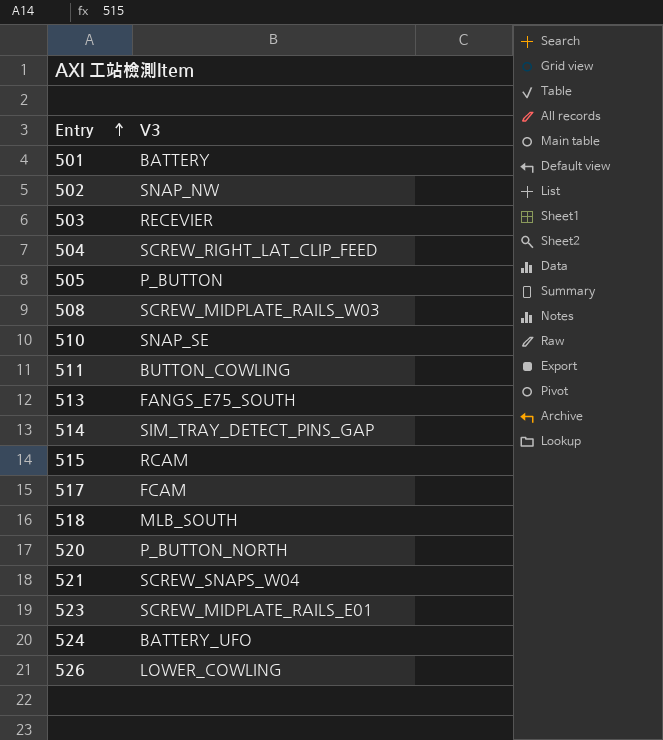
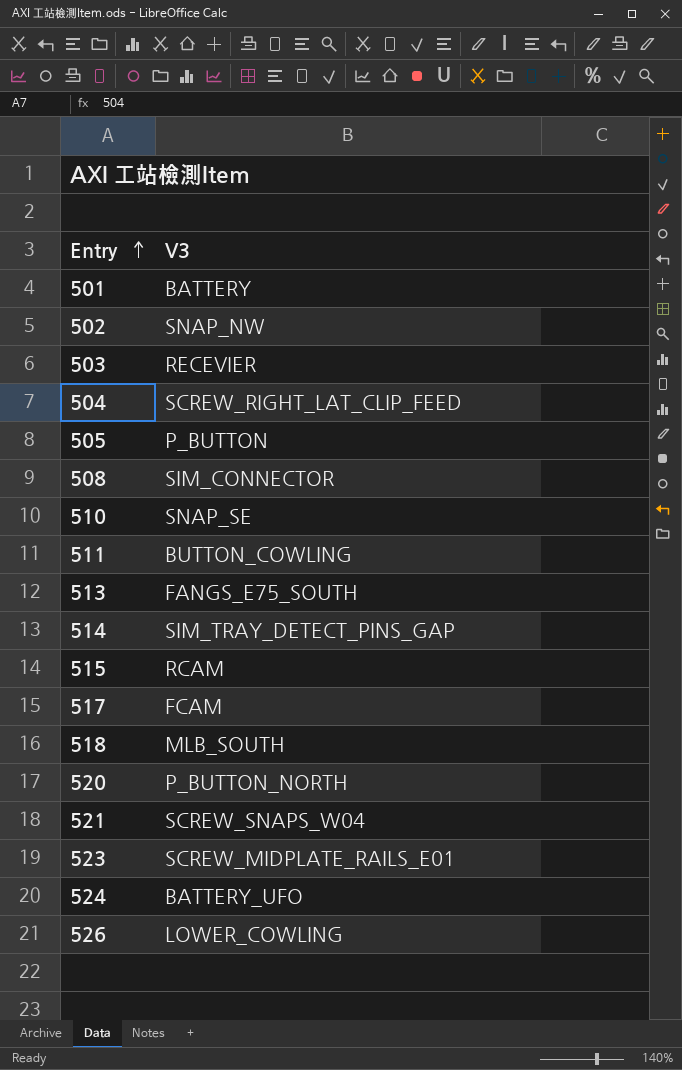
508 | V3: SCREW_MIDPLATE_RAILS_W03 -> SIM_CONNECTOR

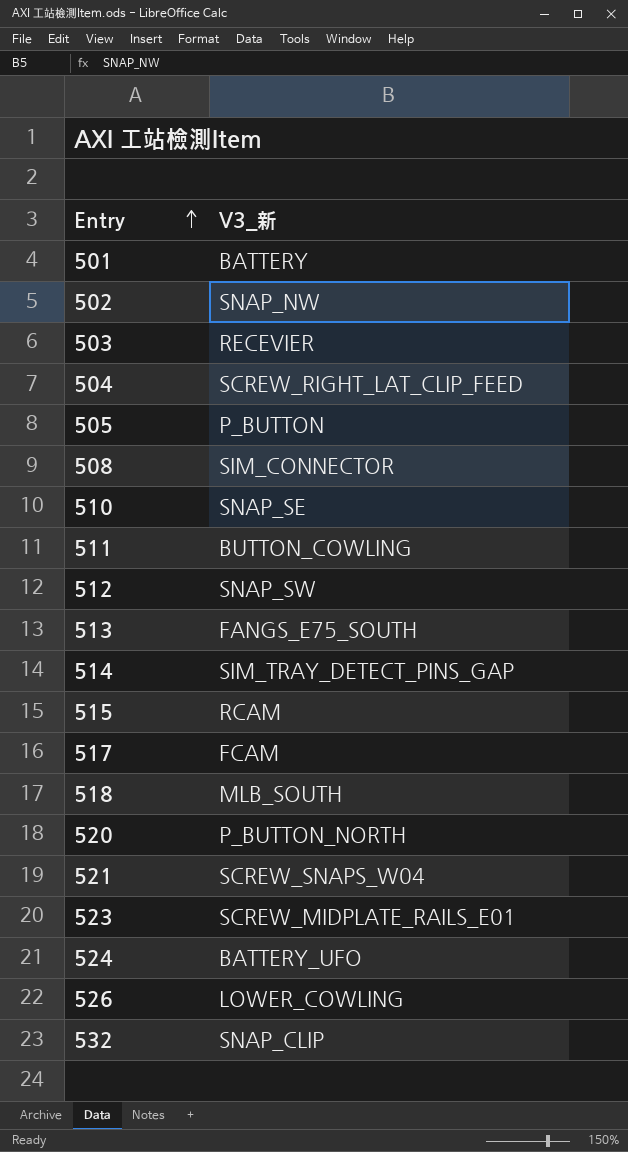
column name: V3 -> V3_新
row 512: none -> SNAP_SW
row 532: none -> SNAP_CLIP

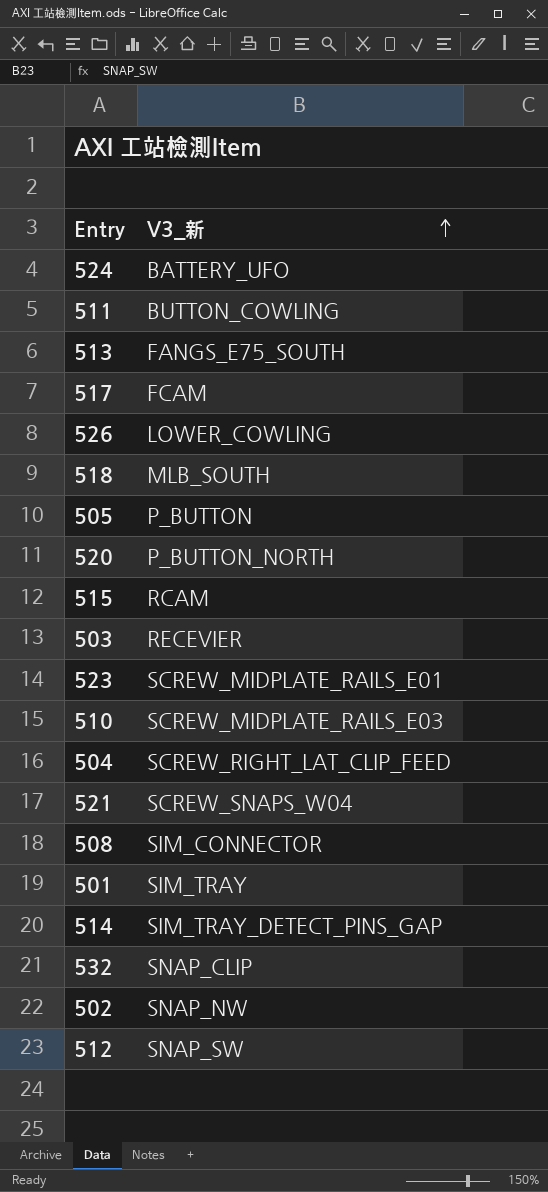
row order: Entry ascending -> V3_新 ascending
510 | V3_新: SNAP_SE -> SCREW_MIDPLATE_RAILS_E03
501 | V3_新: BATTERY -> SIM_TRAY

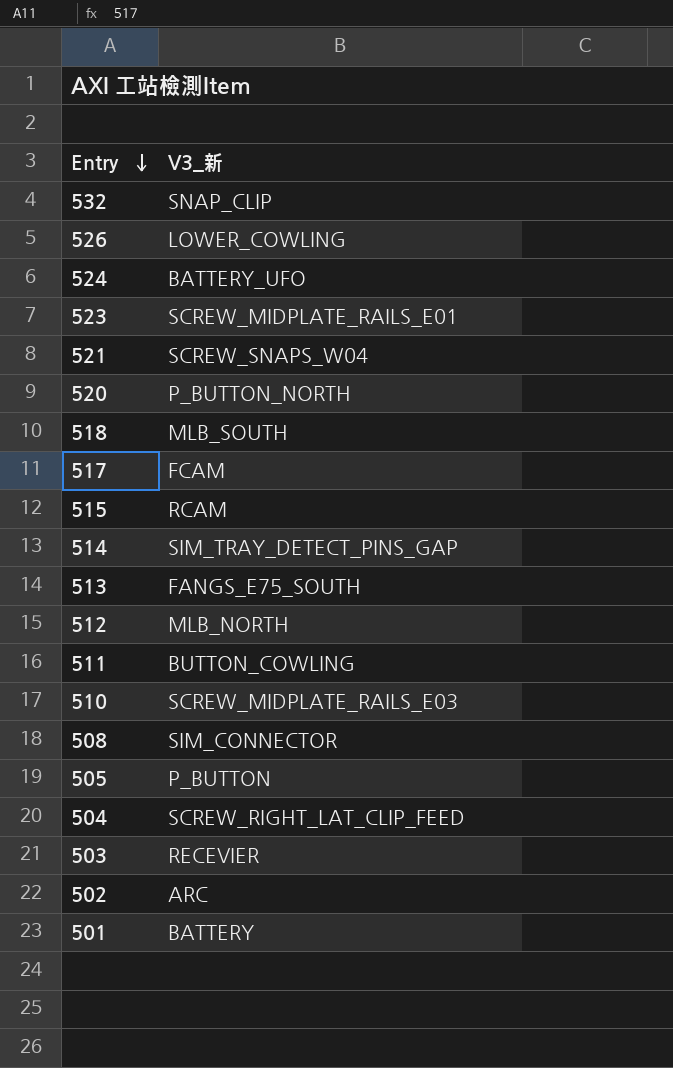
row order: V3_新 ascending -> Entry descending
512 | V3_新: SNAP_SW -> MLB_NORTH
502 | V3_新: SNAP_NW -> ARC
501 | V3_新: SIM_TRAY -> BATTERY

